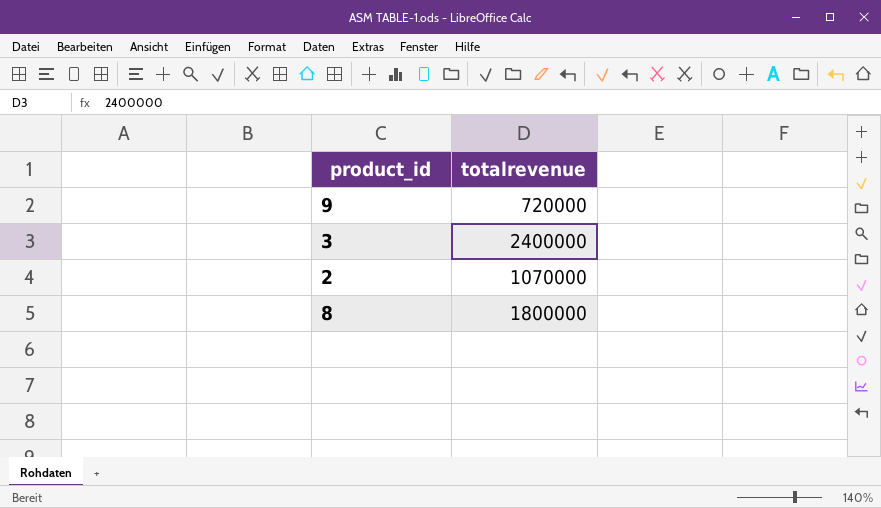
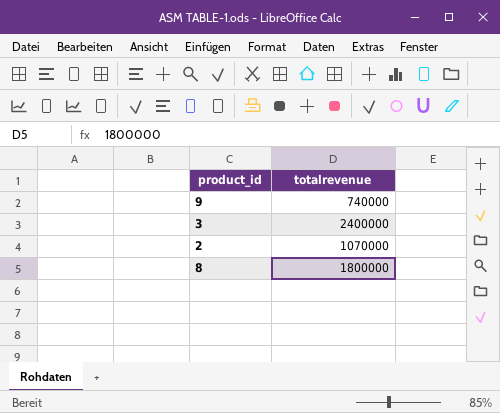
9 | totalrevenue: 720000 -> 740000

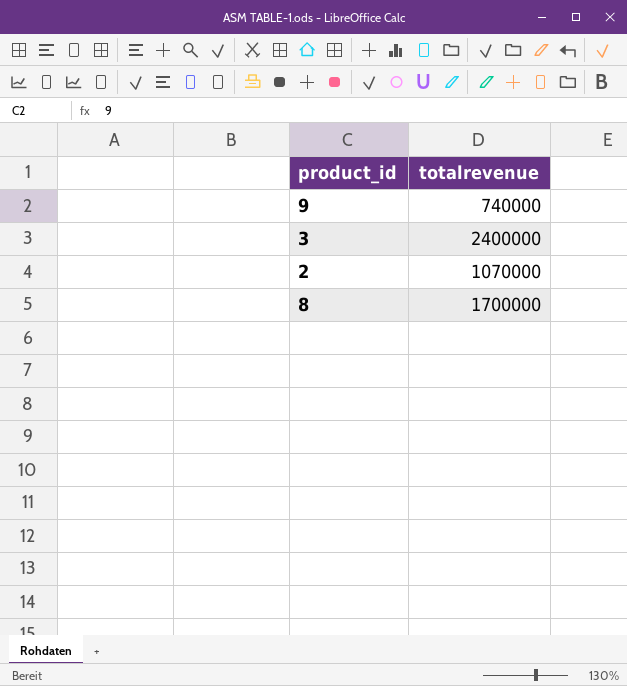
8 | totalrevenue: 1800000 -> 1700000

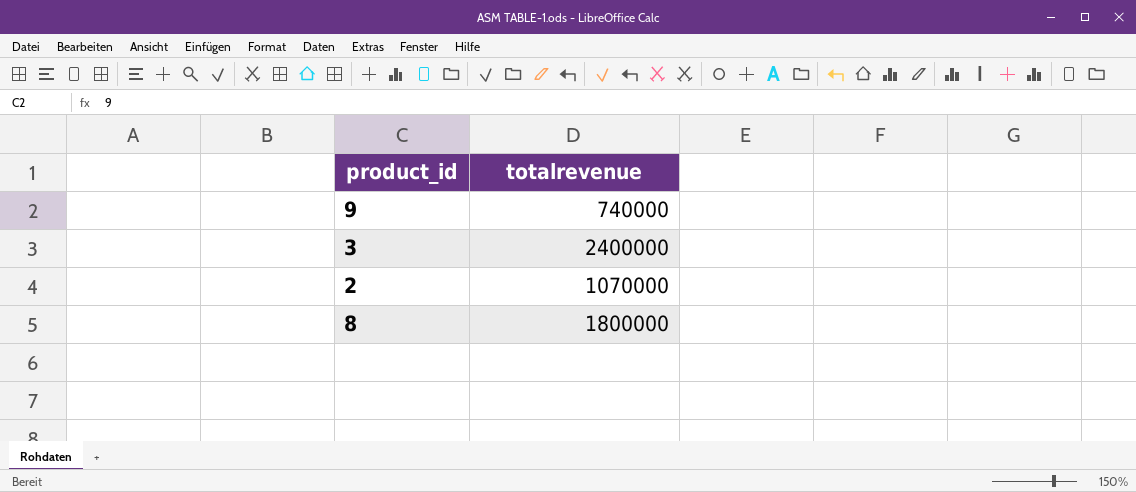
8 | totalrevenue: 1700000 -> 1800000

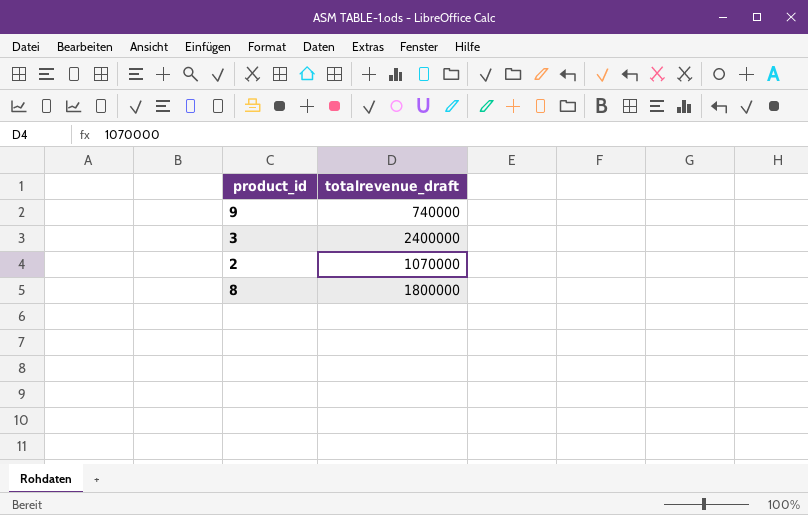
column name: totalrevenue -> totalrevenue_draft

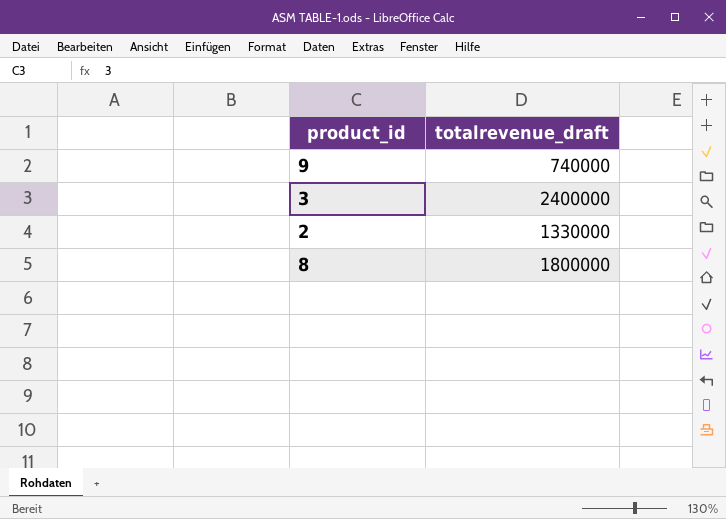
2 | totalrevenue_draft: 1070000 -> 1330000

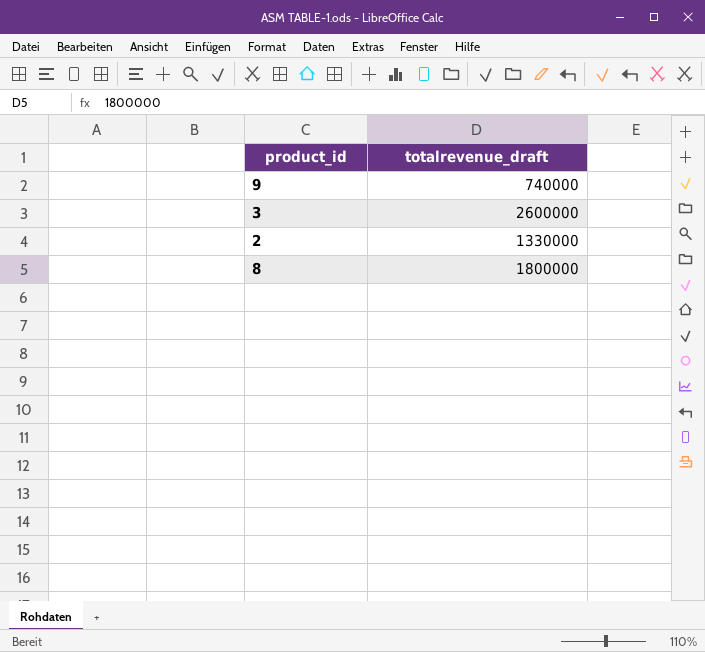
3 | totalrevenue_draft: 2400000 -> 2600000

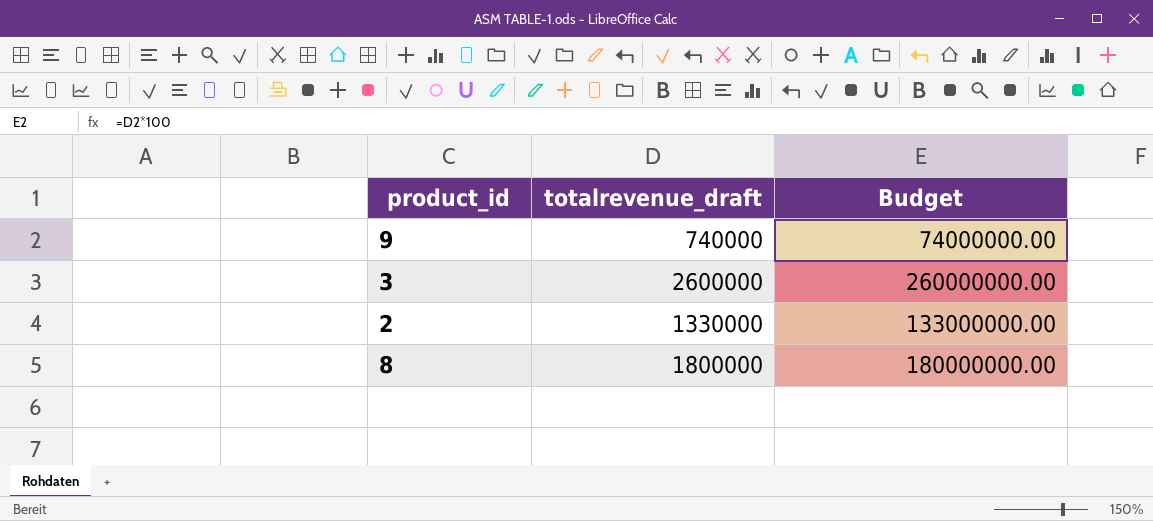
column Budget | formula: none -> [totalrevenue_draft] * 100

